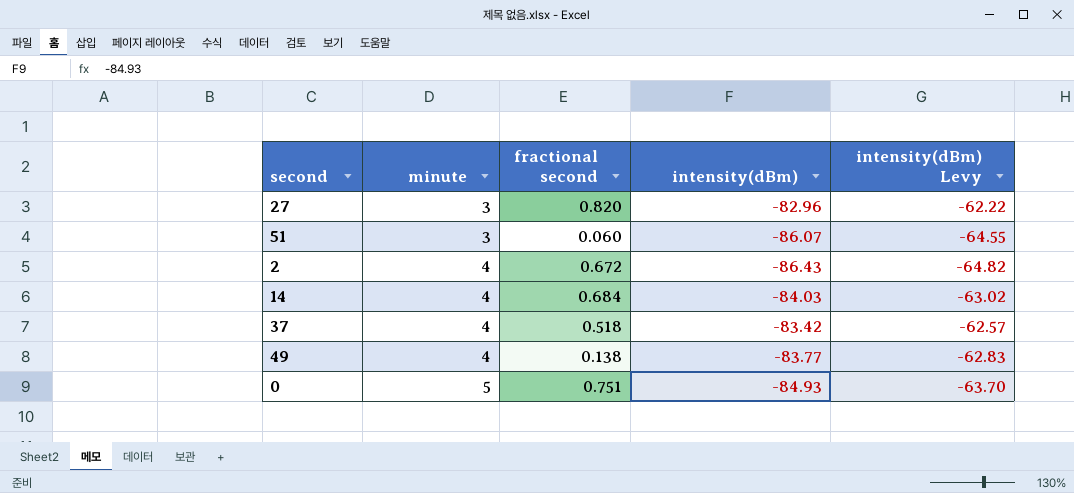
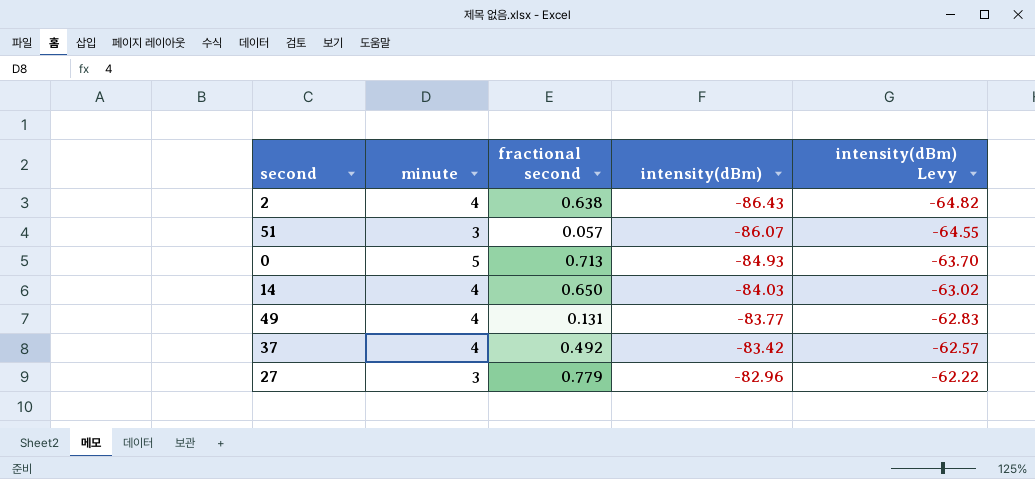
row order: minute ascending -> intensity(dBm) ascending
2 | fractional second: 0.672 -> 0.638
51 | fractional second: 0.060 -> 0.057
0 | fractional second: 0.751 -> 0.713
14 | fractional second: 0.684 -> 0.650
49 | fractional second: 0.138 -> 0.131
37 | fractional second: 0.518 -> 0.492
27 | fractional second: 0.820 -> 0.779

